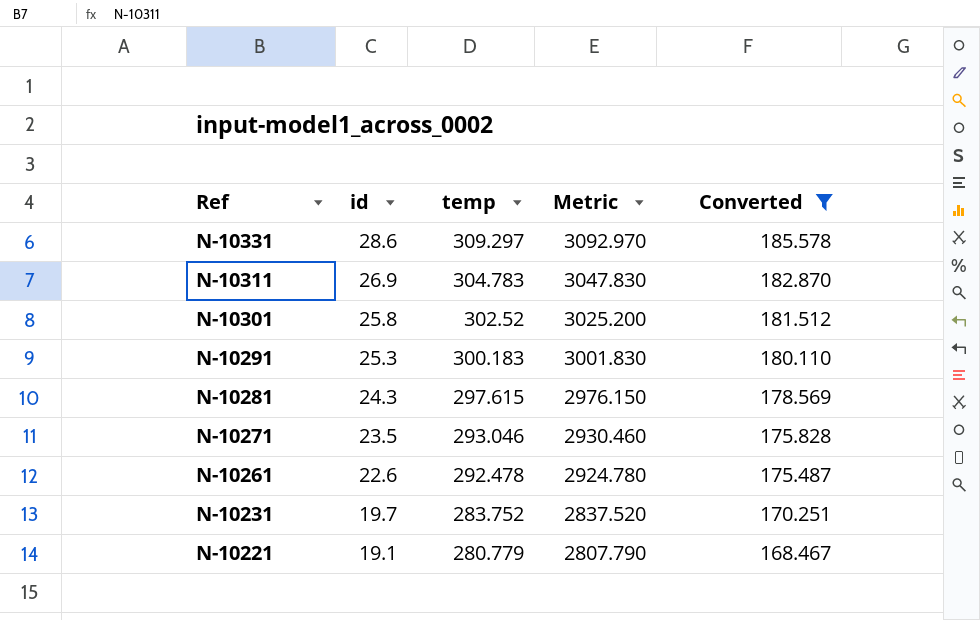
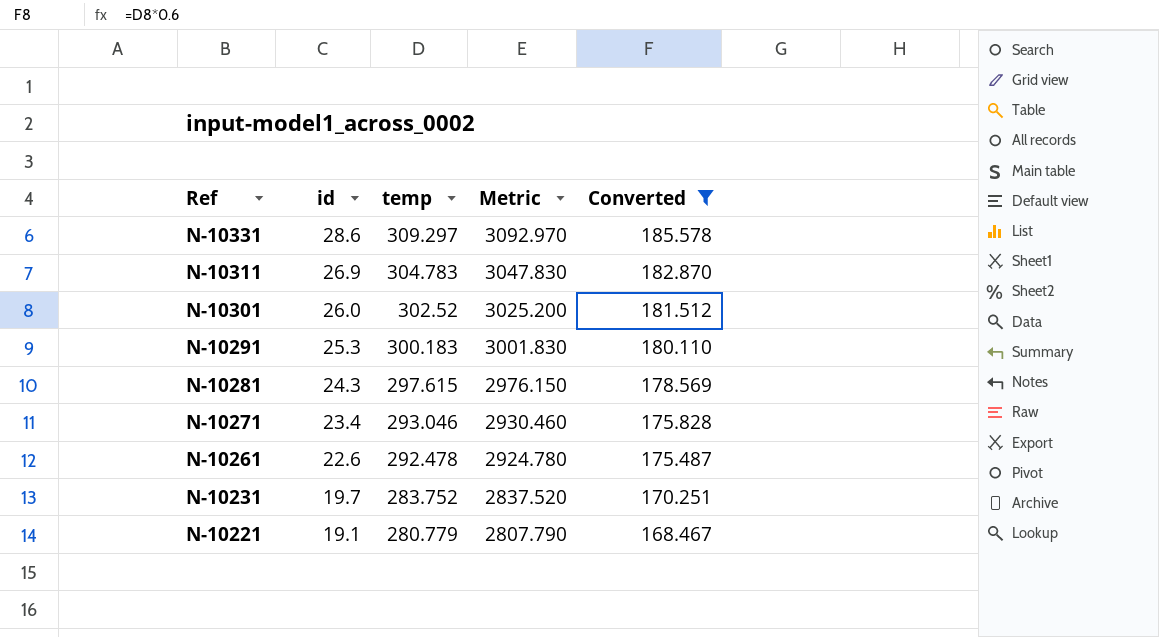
N-10301 | id: 25.8 -> 26.0
N-10271 | id: 23.5 -> 23.4

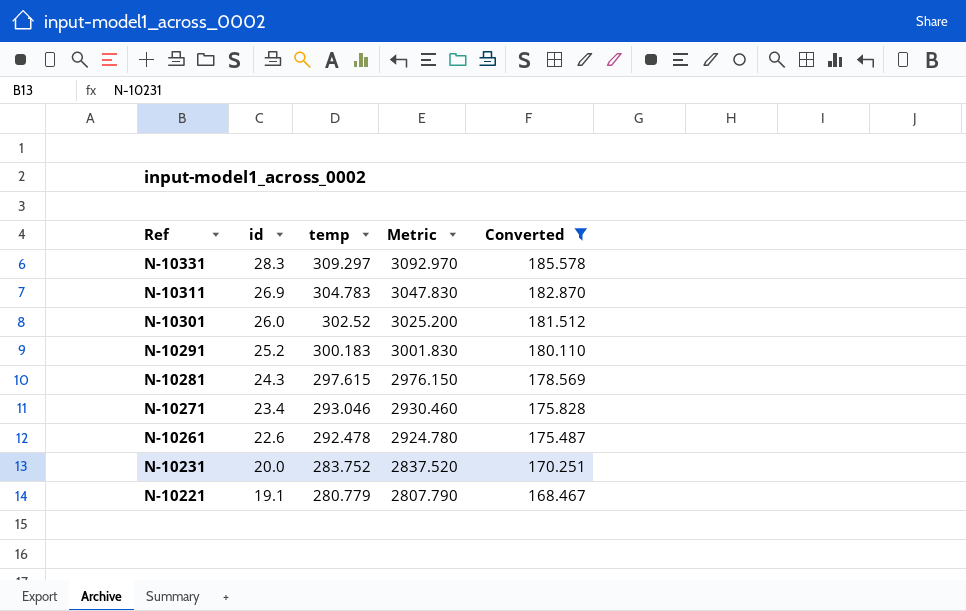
N-10331 | id: 28.6 -> 28.3
N-10291 | id: 25.3 -> 25.2
N-10231 | id: 19.7 -> 20.0

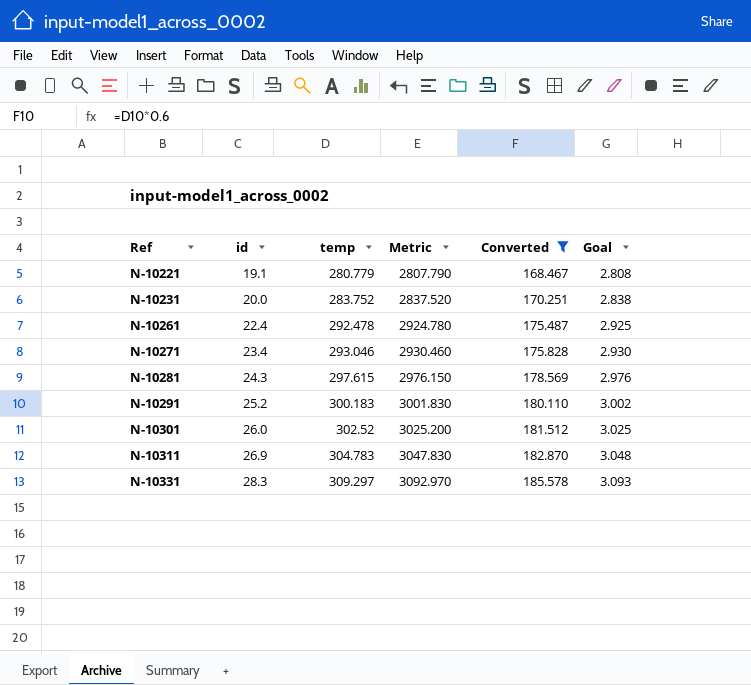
row order: Ref descending -> Ref ascending
column Goal | formula: none -> [temp] * 0.01
N-10261 | id: 22.6 -> 22.4

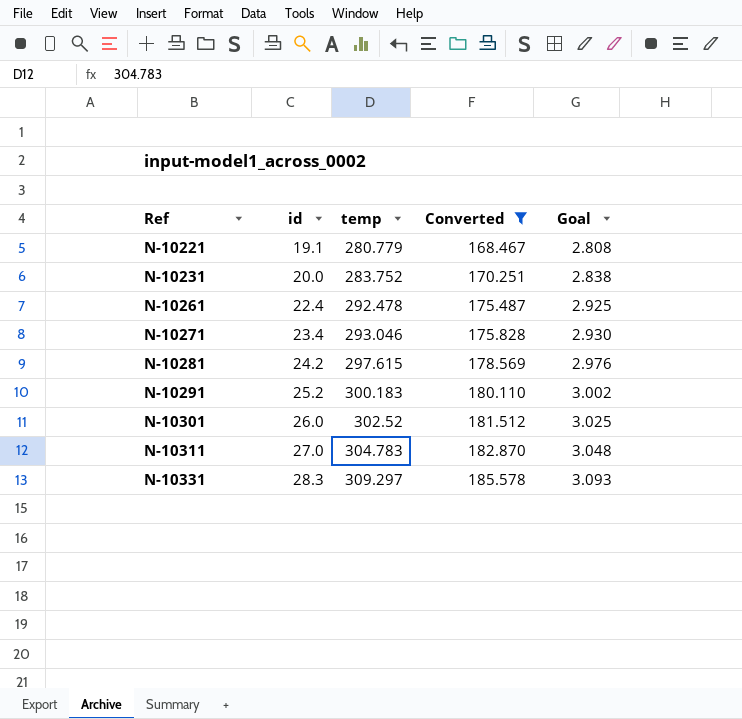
column Metric | formula: [temp] * 10 -> none
N-10281 | id: 24.3 -> 24.2
N-10311 | id: 26.9 -> 27.0

